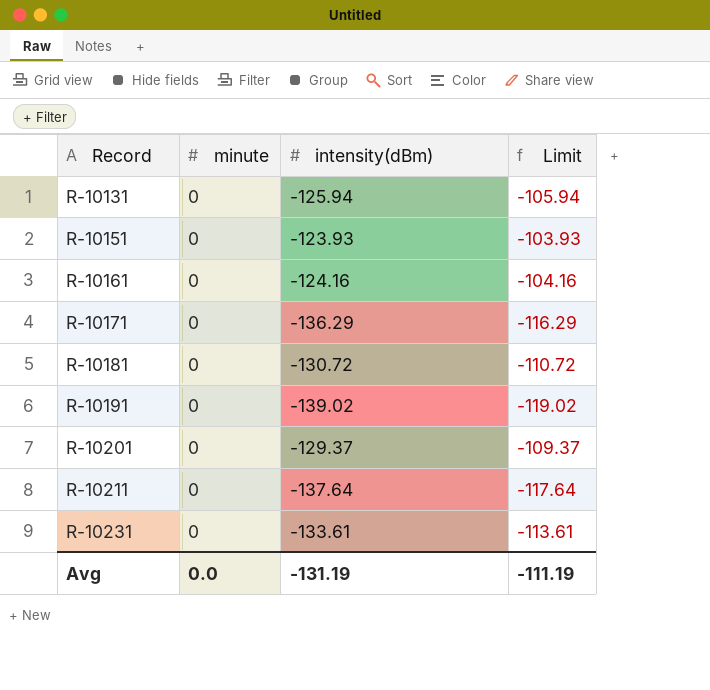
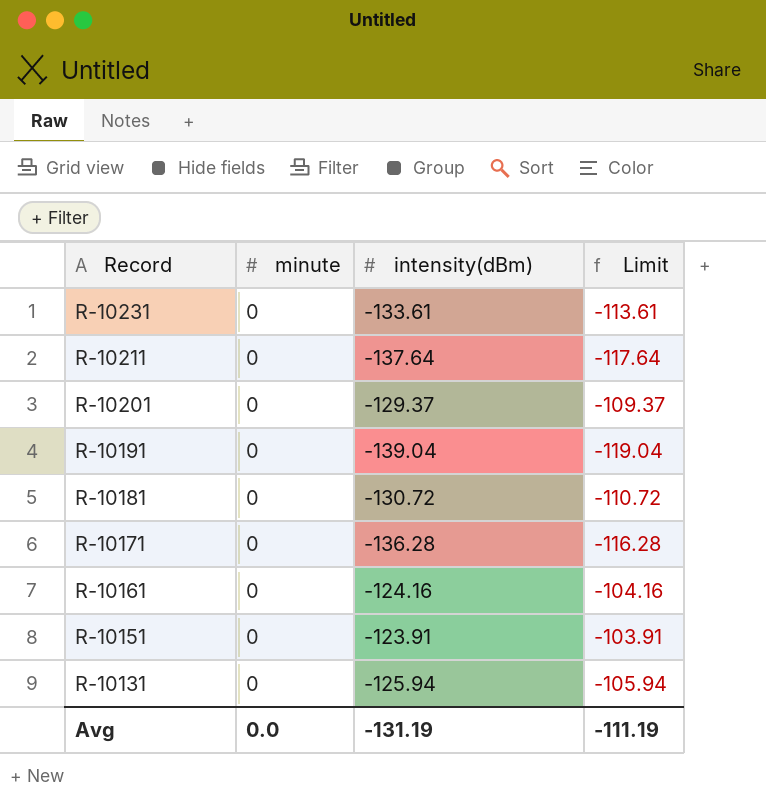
row order: Record ascending -> Record descending
R-10191 | intensity(dBm): -139.02 -> -139.04
R-10191 | Limit: -119.02 -> -119.04
R-10171 | intensity(dBm): -136.29 -> -136.28
R-10171 | Limit: -116.29 -> -116.28
R-10151 | intensity(dBm): -123.93 -> -123.91
R-10151 | Limit: -103.93 -> -103.91

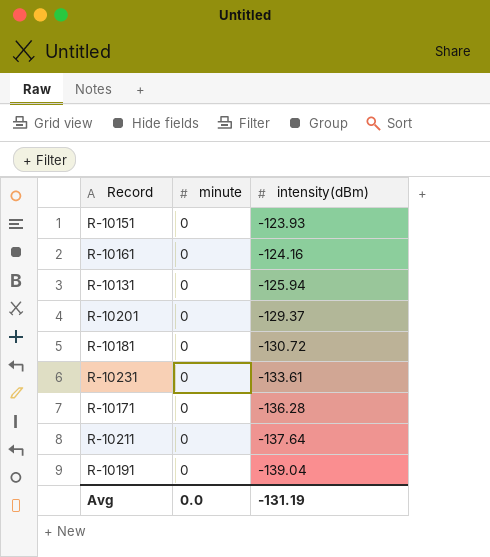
row order: Record descending -> intensity(dBm) descending
column Limit | formula: [intensity(dBm)] + 20 -> none
R-10151 | intensity(dBm): -123.91 -> -123.93

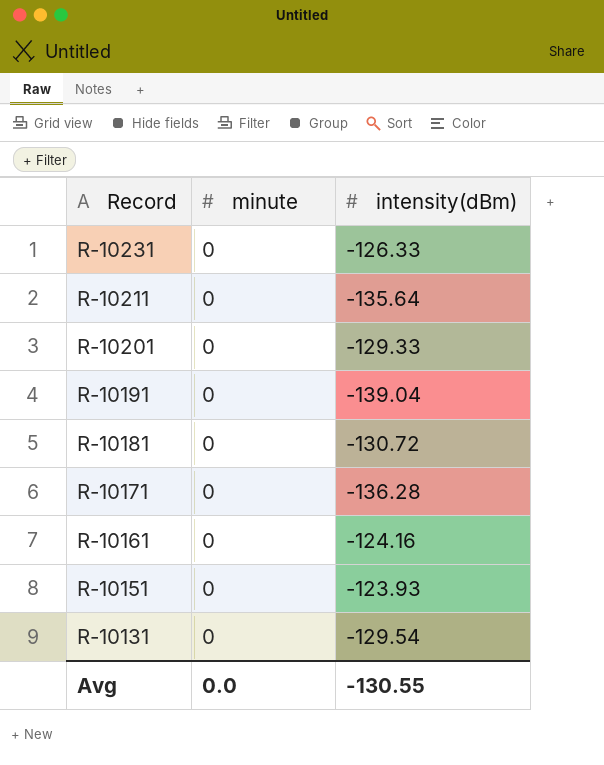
row order: intensity(dBm) descending -> Record descending
R-10231 | intensity(dBm): -133.61 -> -126.33
R-10211 | intensity(dBm): -137.64 -> -135.64
R-10201 | intensity(dBm): -129.37 -> -129.33
R-10131 | intensity(dBm): -125.94 -> -129.54
Avg | intensity(dBm): -131.19 -> -130.55

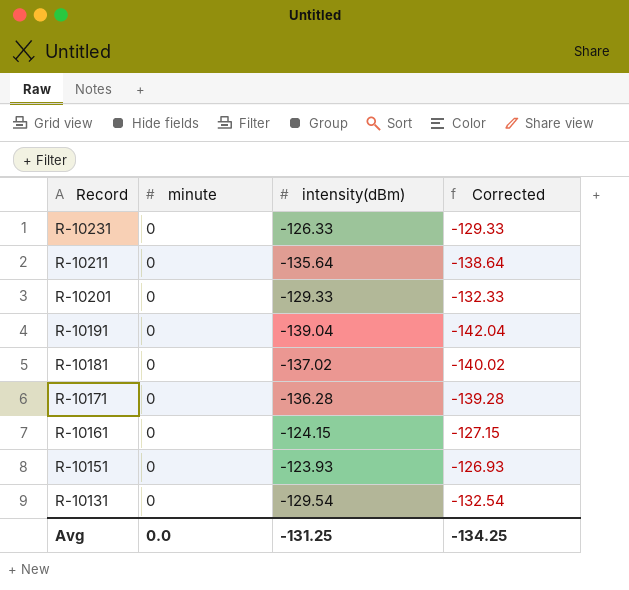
column Corrected | formula: none -> [intensity(dBm)] - 3
R-10181 | intensity(dBm): -130.72 -> -137.02
R-10161 | intensity(dBm): -124.16 -> -124.15
Avg | intensity(dBm): -130.55 -> -131.25

